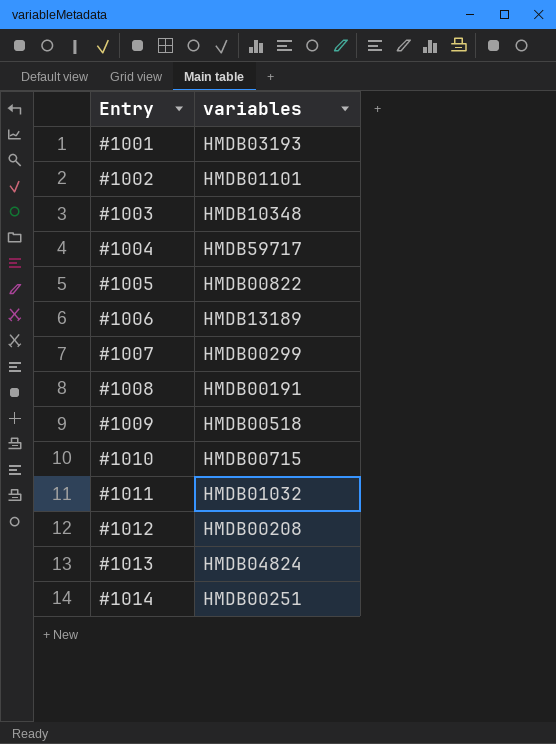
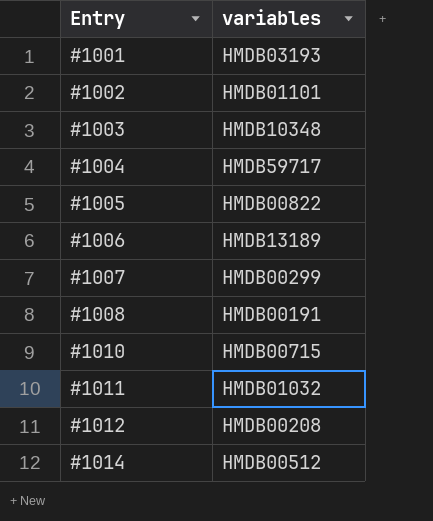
row #1009: HMDB00518 -> none
row #1013: HMDB04824 -> none
#1014 | variables: HMDB00251 -> HMDB00512

